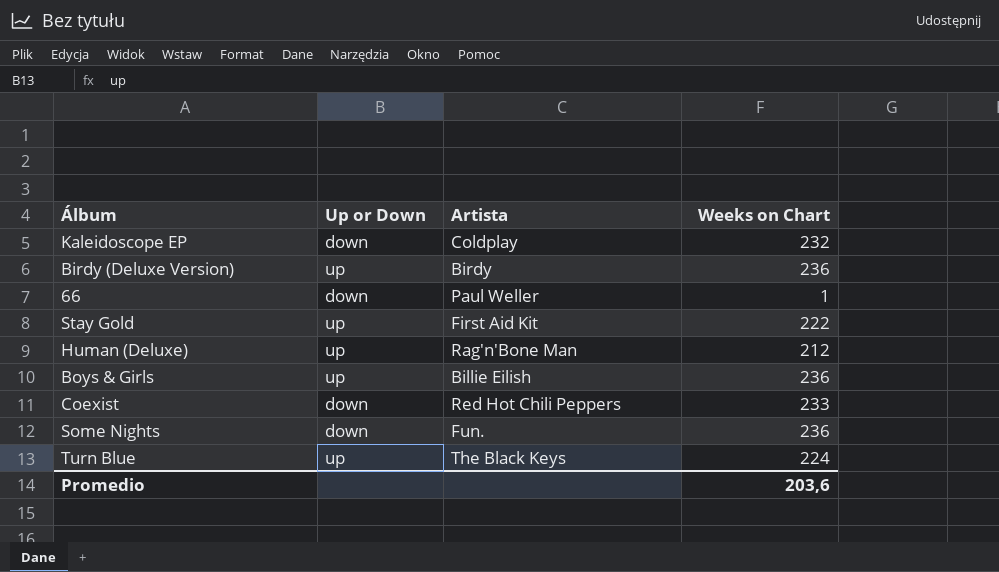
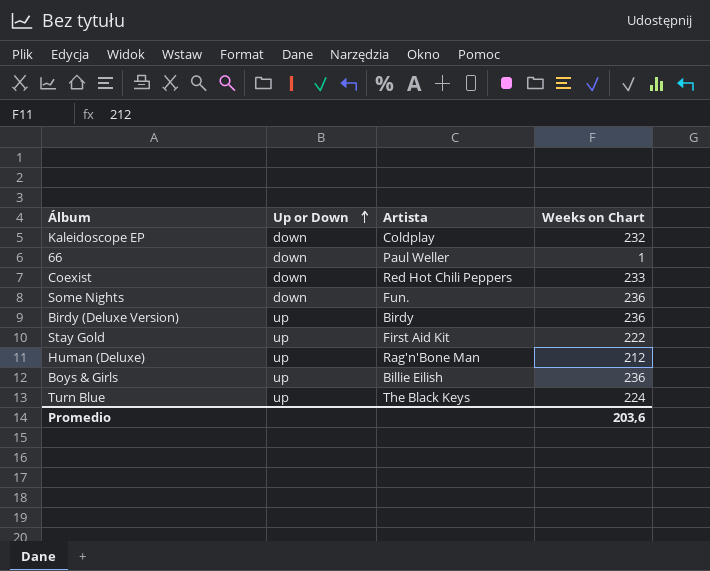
row order: none -> Up or Down ascending

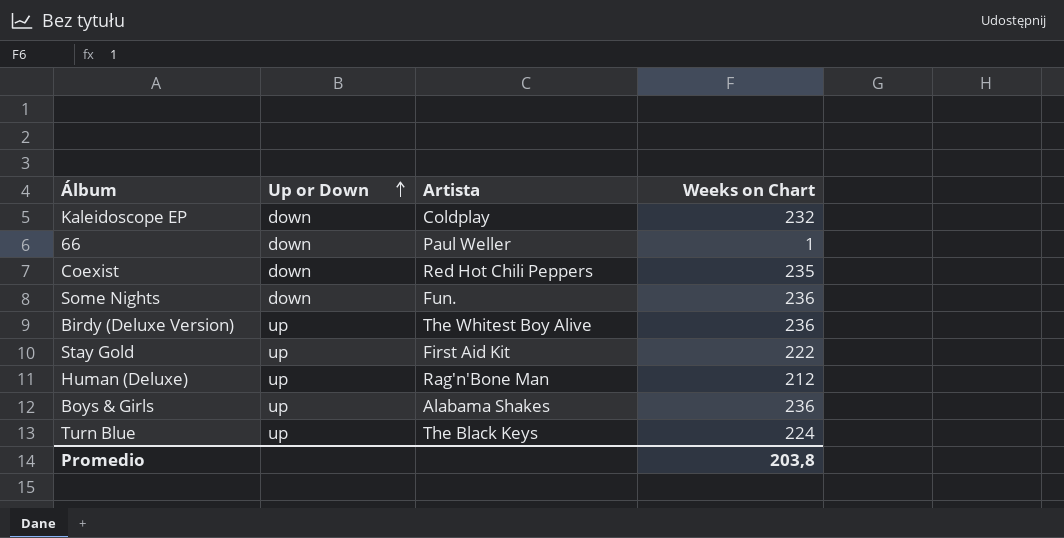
Coexist | Weeks on Chart: 233 -> 235
Birdy (Deluxe Version) | Artista: Birdy -> The Whitest Boy Alive
Boys & Girls | Artista: Billie Eilish -> Alabama Shakes
Promedio | Weeks on Chart: 203,6 -> 203,8

